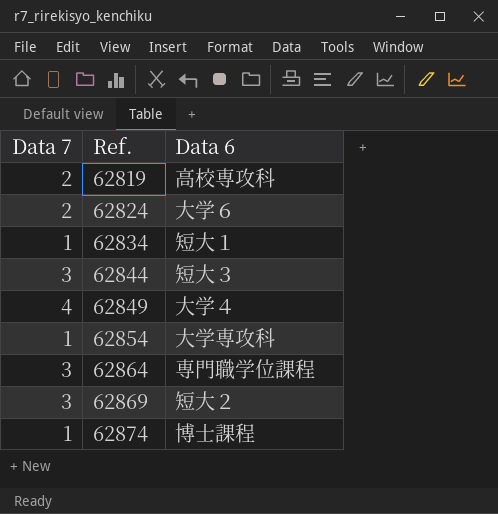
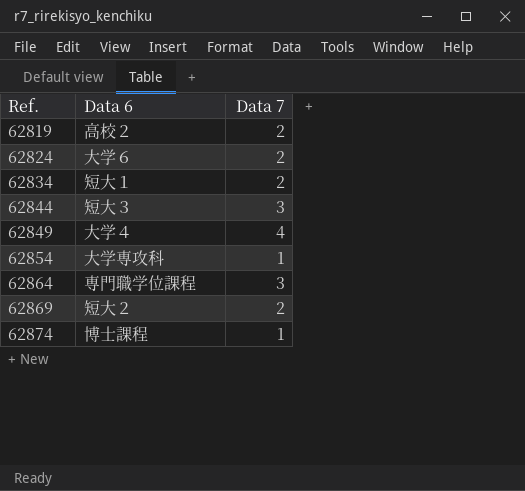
column Data 7 | position: 1 -> 3
62819 | Data 6: 高校専攻科 -> 高校２
62834 | Data 7: 1 -> 2
62869 | Data 7: 3 -> 2

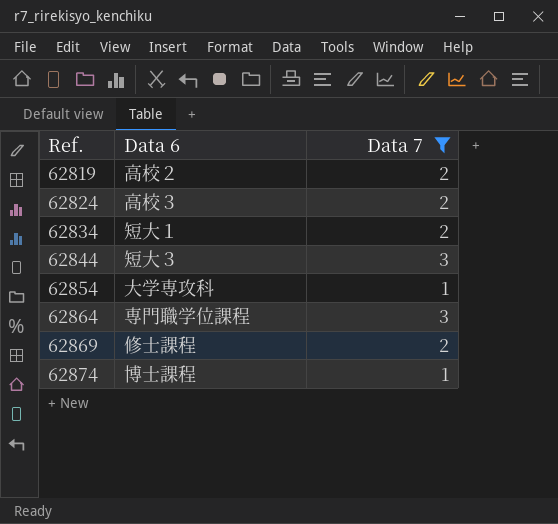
filter: none -> Data 7 != 4
62824 | Data 6: 大学６ -> 高校３
62869 | Data 6: 短大２ -> 修士課程

